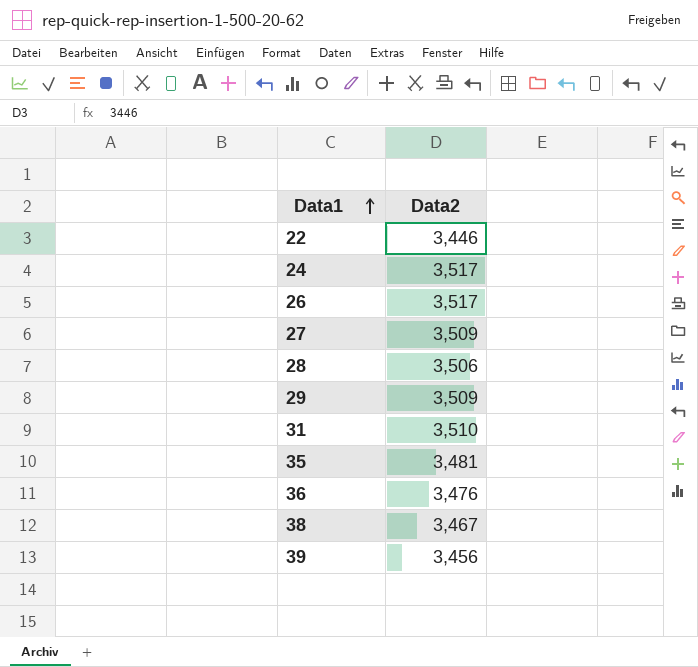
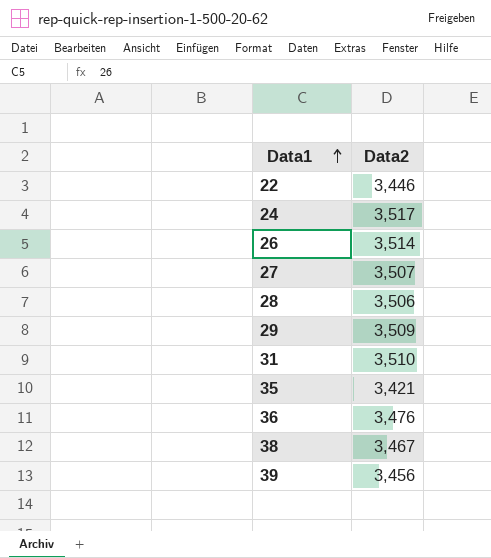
26 | Data2: 3,517 -> 3,514
27 | Data2: 3,509 -> 3,507
35 | Data2: 3,481 -> 3,421

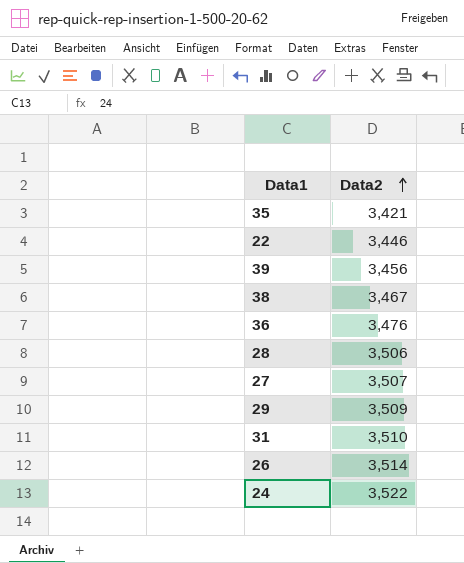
row order: Data1 ascending -> Data2 ascending
24 | Data2: 3,517 -> 3,522

